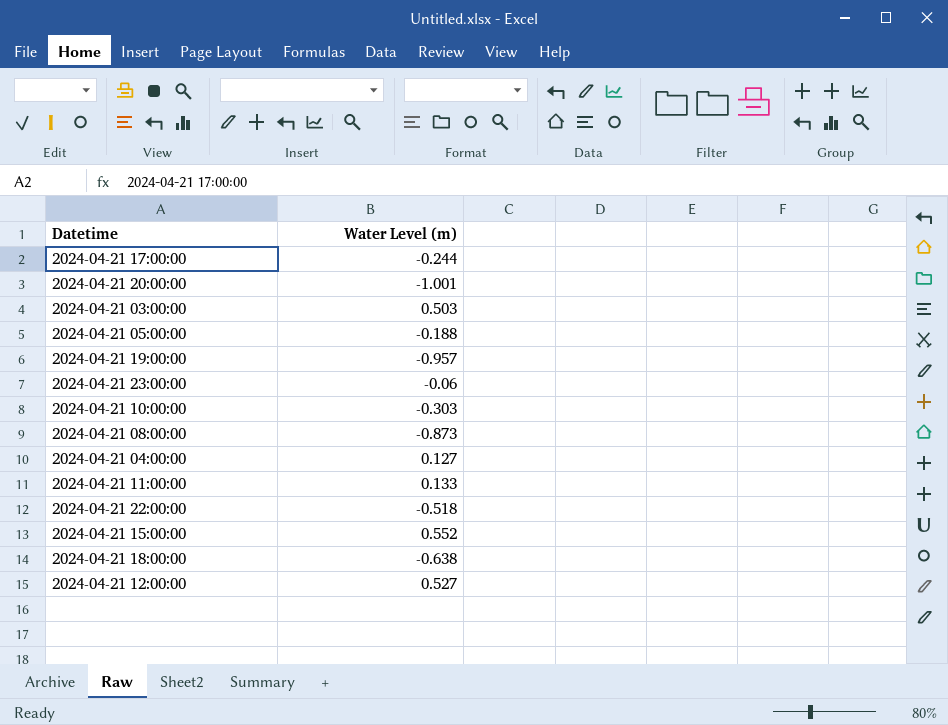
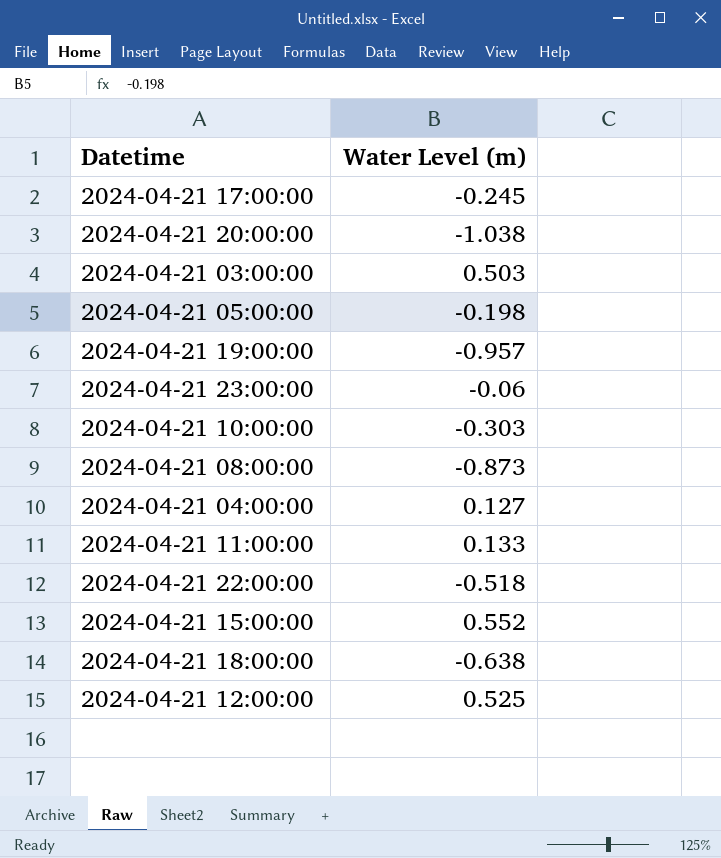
2024-04-21 17:00:00 | Water Level (m): -0.244 -> -0.245
2024-04-21 20:00:00 | Water Level (m): -1.001 -> -1.038
2024-04-21 05:00:00 | Water Level (m): -0.188 -> -0.198
2024-04-21 12:00:00 | Water Level (m): 0.527 -> 0.525

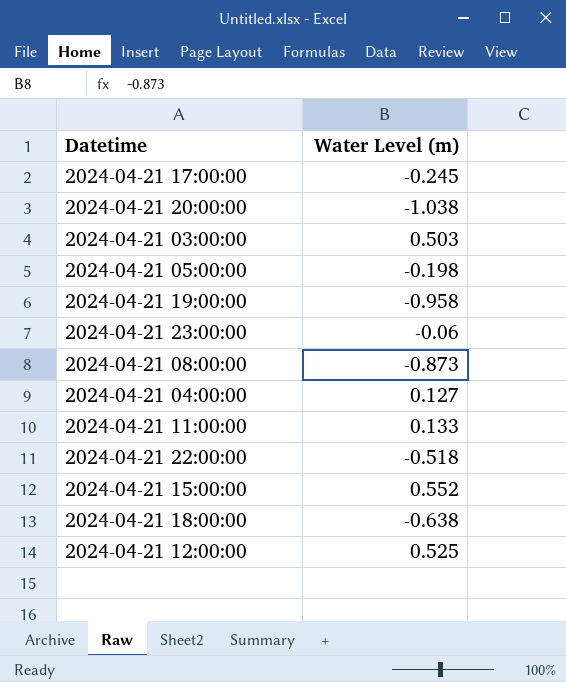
row 2024-04-21 10:00:00: -0.303 -> none
2024-04-21 19:00:00 | Water Level (m): -0.957 -> -0.958

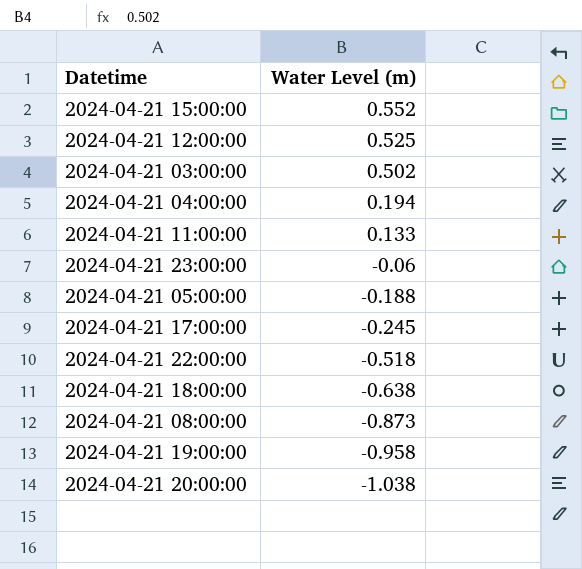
row order: none -> Water Level (m) descending
2024-04-21 03:00:00 | Water Level (m): 0.503 -> 0.502
2024-04-21 04:00:00 | Water Level (m): 0.127 -> 0.194
2024-04-21 05:00:00 | Water Level (m): -0.198 -> -0.188

